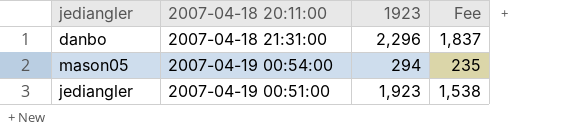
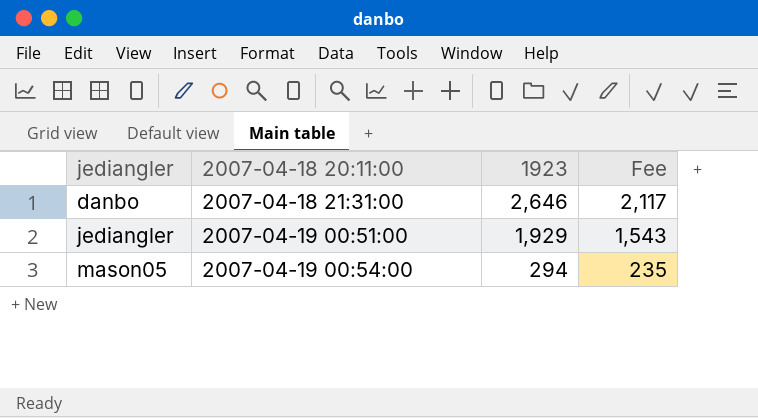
row order: none -> jediangler ascending
danbo | 1923: 2,296 -> 2,646
danbo | Fee: 1,837 -> 2,117
jediangler | 1923: 1,923 -> 1,929
jediangler | Fee: 1,538 -> 1,543

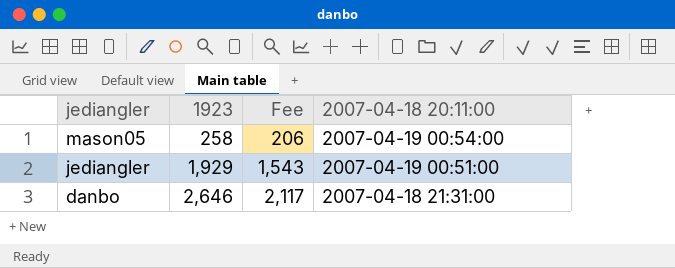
row order: jediangler ascending -> jediangler descending
column 2007-04-18 20:11:00 | position: 2 -> 4
mason05 | 1923: 294 -> 258
mason05 | Fee: 235 -> 206

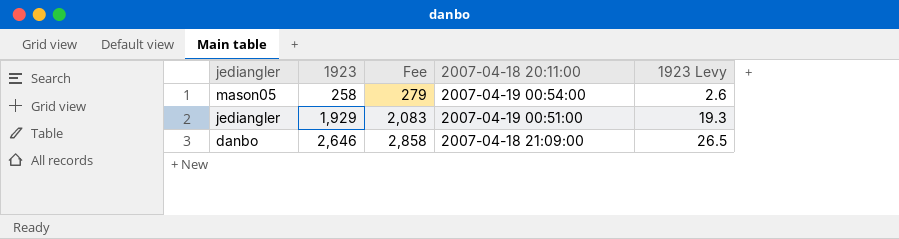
column Fee | formula: [1923] * 0.8 -> [1923] * 1.08
column 1923 Levy | formula: none -> [1923] * 0.01
danbo | 2007-04-18 20:11:00: 2007-04-18 21:31:00 -> 2007-04-18 21:09:00

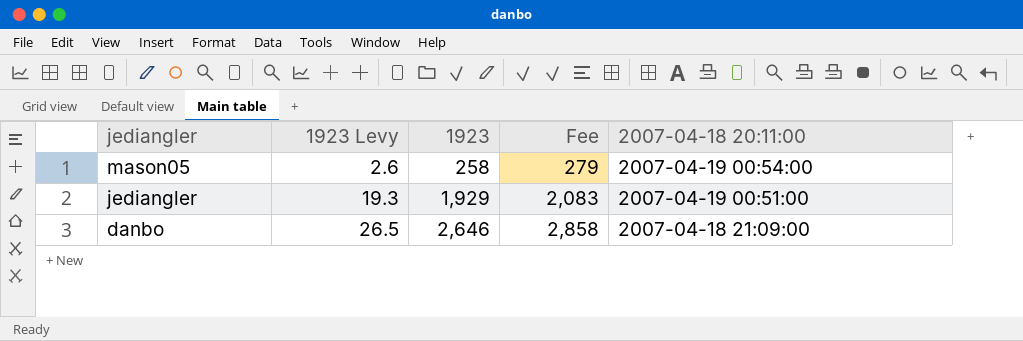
column 1923 Levy | position: 5 -> 2

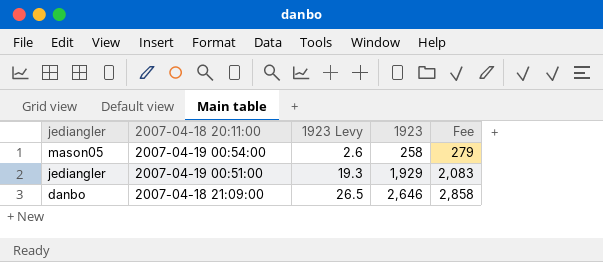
column 2007-04-18 20:11:00 | position: 5 -> 2

